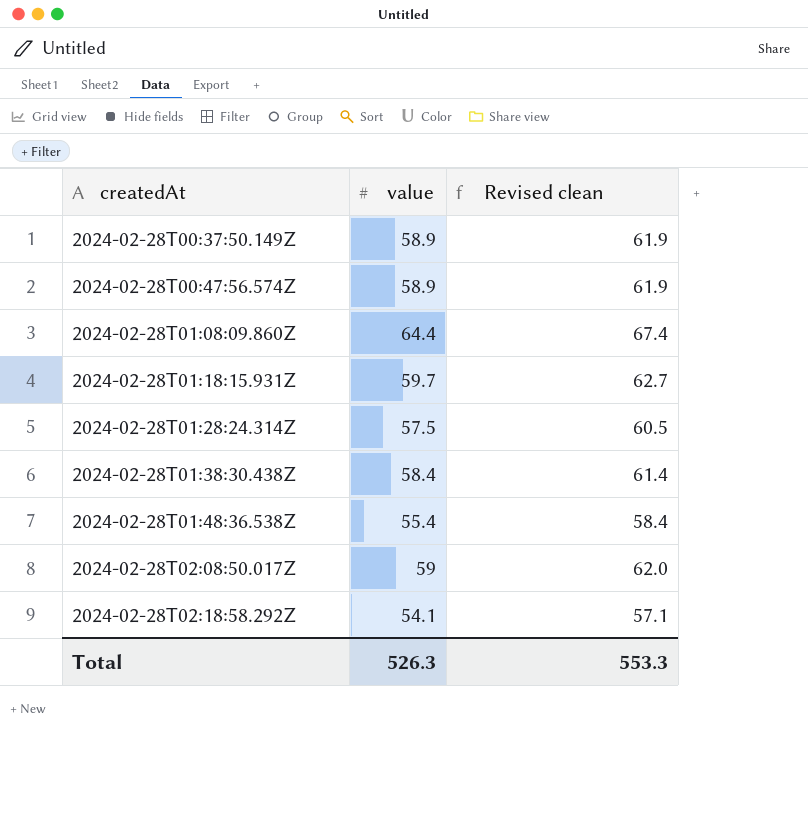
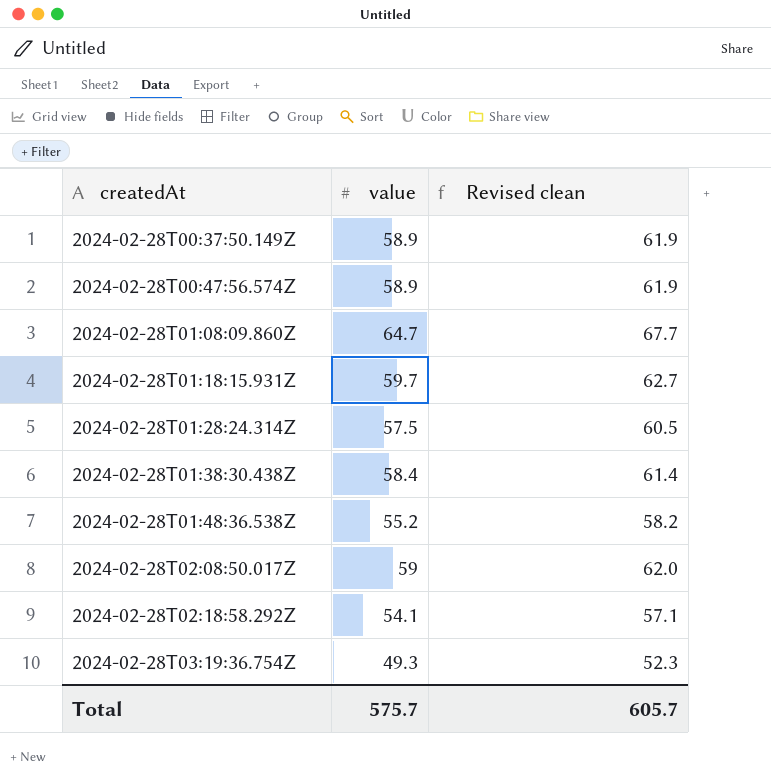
2024-02-28T01:08:09.860Z | value: 64.4 -> 64.7
2024-02-28T01:08:09.860Z | Revised clean: 67.4 -> 67.7
2024-02-28T01:48:36.538Z | value: 55.4 -> 55.2
2024-02-28T01:48:36.538Z | Revised clean: 58.4 -> 58.2
row 2024-02-28T03:19:36.754Z: none -> 49.3 | 52.3
Total | value: 526.3 -> 575.7
Total | Revised clean: 553.3 -> 605.7

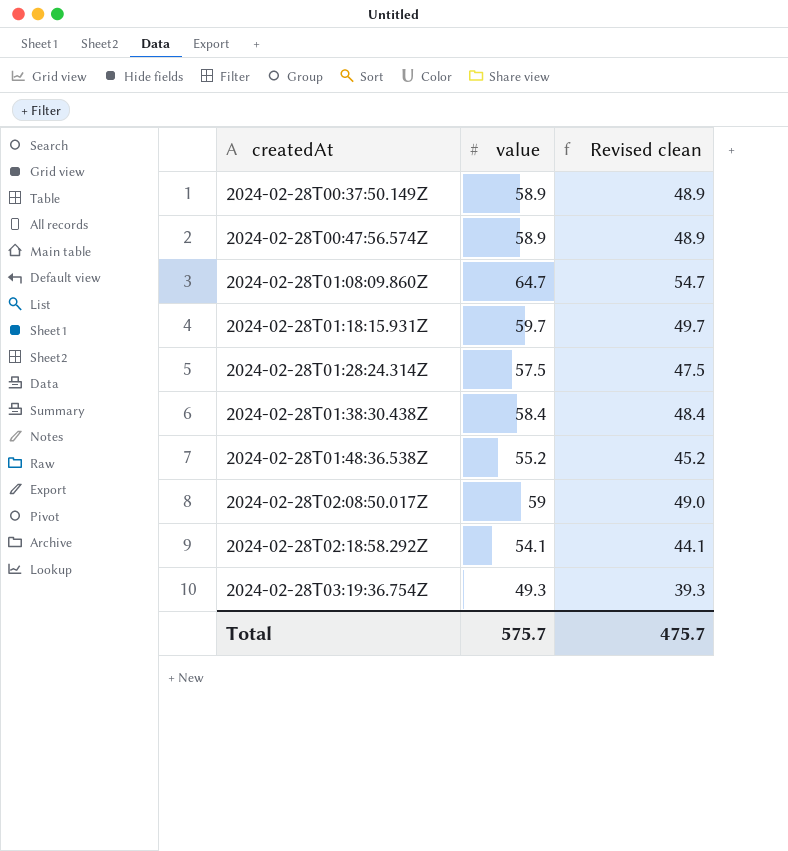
column Revised clean | formula: [value] + 3 -> [value] - 10
Total | Revised clean: 605.7 -> 475.7

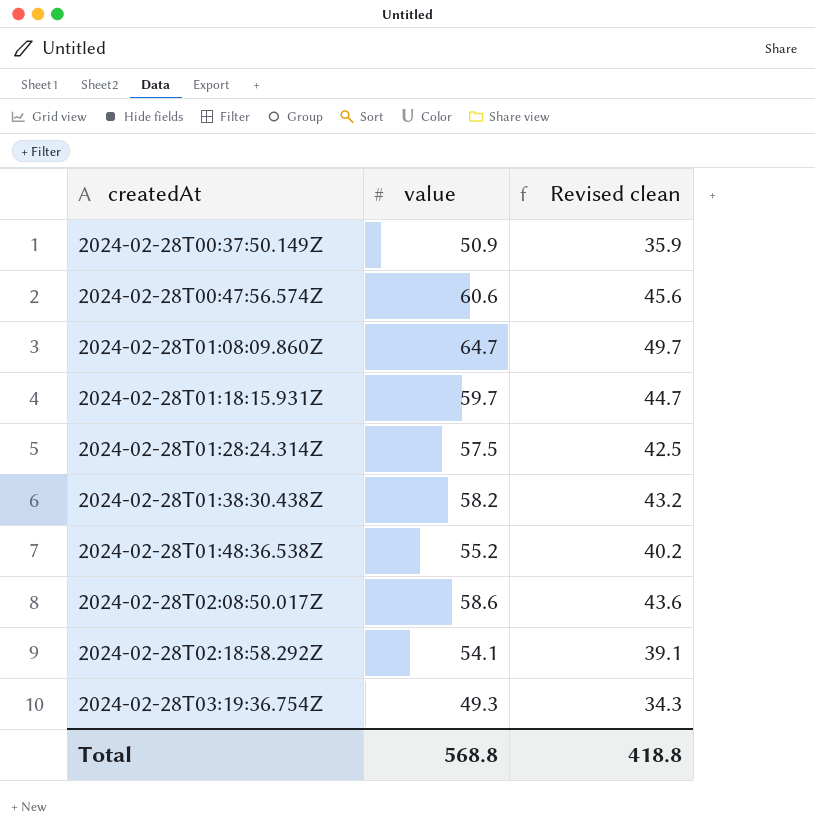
column Revised clean | formula: [value] - 10 -> [value] - 15
2024-02-28T00:37:50.149Z | value: 58.9 -> 50.9
2024-02-28T00:47:56.574Z | value: 58.9 -> 60.6
2024-02-28T01:38:30.438Z | value: 58.4 -> 58.2
2024-02-28T02:08:50.017Z | value: 59 -> 58.6
Total | value: 575.7 -> 568.8
Total | Revised clean: 475.7 -> 418.8

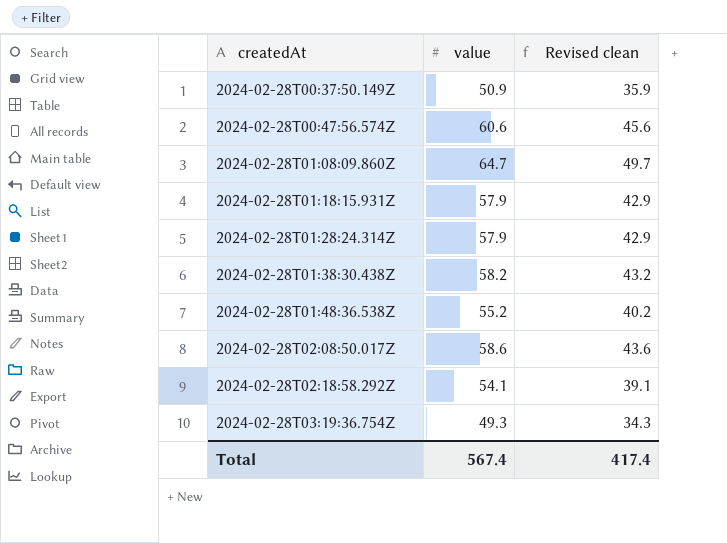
2024-02-28T01:18:15.931Z | value: 59.7 -> 57.9
2024-02-28T01:18:15.931Z | Revised clean: 44.7 -> 42.9
2024-02-28T01:28:24.314Z | value: 57.5 -> 57.9
2024-02-28T01:28:24.314Z | Revised clean: 42.5 -> 42.9
Total | value: 568.8 -> 567.4
Total | Revised clean: 418.8 -> 417.4

